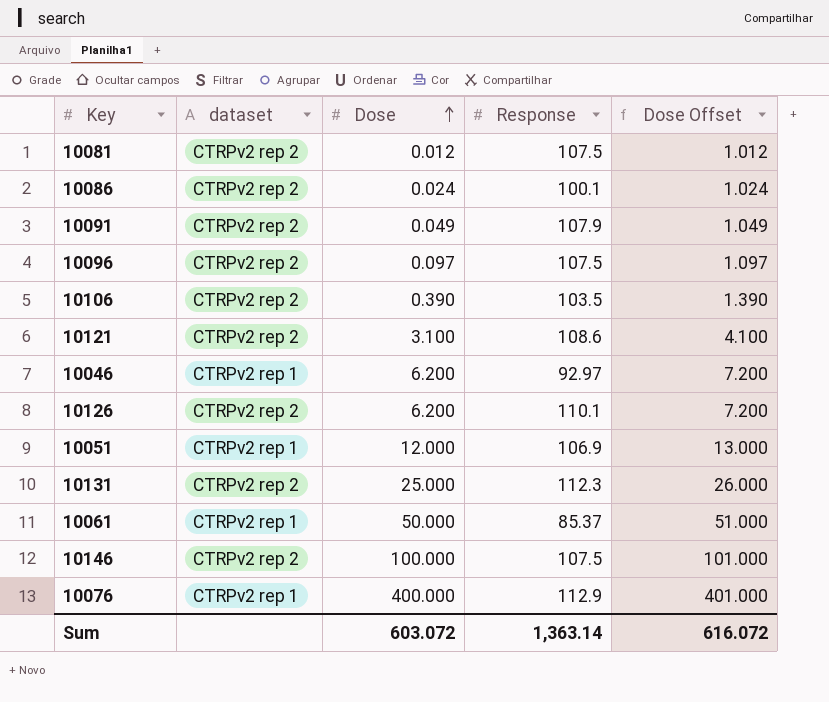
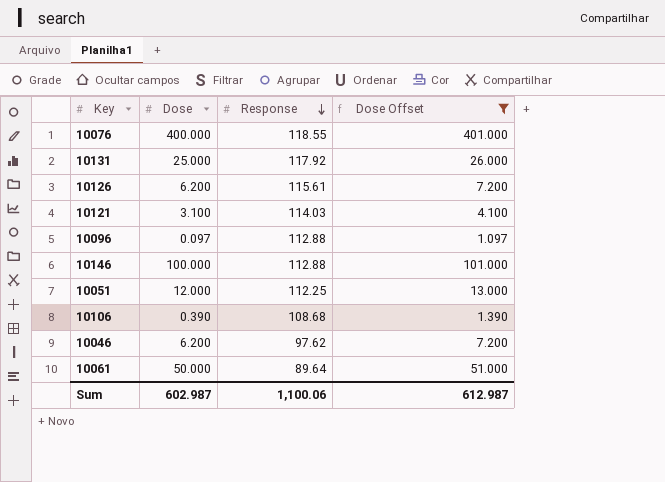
filter: none -> Dose Offset >= 1.097
row order: Dose ascending -> Response descending
column dataset | position: 2 -> none
10076 | Response: 112.9 -> 118.55
10131 | Response: 112.3 -> 117.92
10126 | Response: 110.1 -> 115.61
10121 | Response: 108.6 -> 114.03
10096 | Response: 107.5 -> 112.88
10146 | Response: 107.5 -> 112.88
10051 | Response: 106.9 -> 112.25
10106 | Response: 103.5 -> 108.68
10046 | Response: 92.97 -> 97.62
10061 | Response: 85.37 -> 89.64
Sum | Dose: 603.072 -> 602.987
Sum | Response: 1,363.14 -> 1,100.06
Sum | Dose Offset: 616.072 -> 612.987

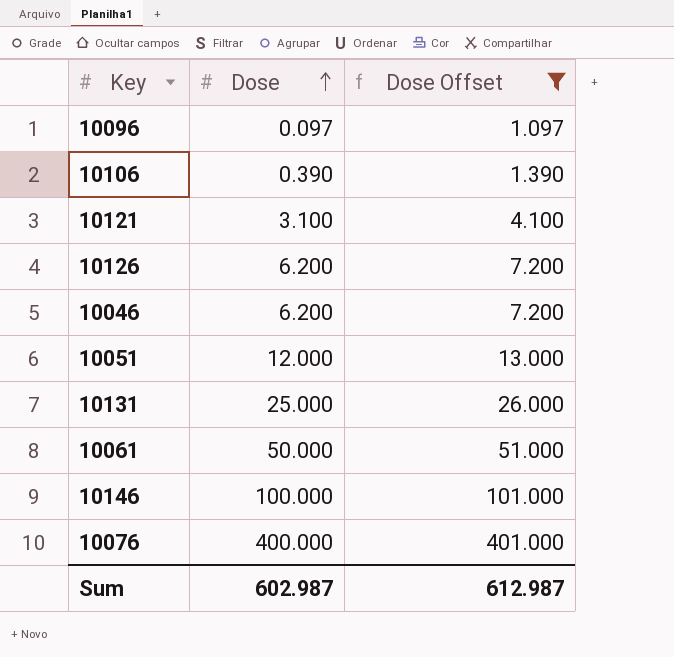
row order: Response descending -> Dose ascending
column Response | position: 3 -> none

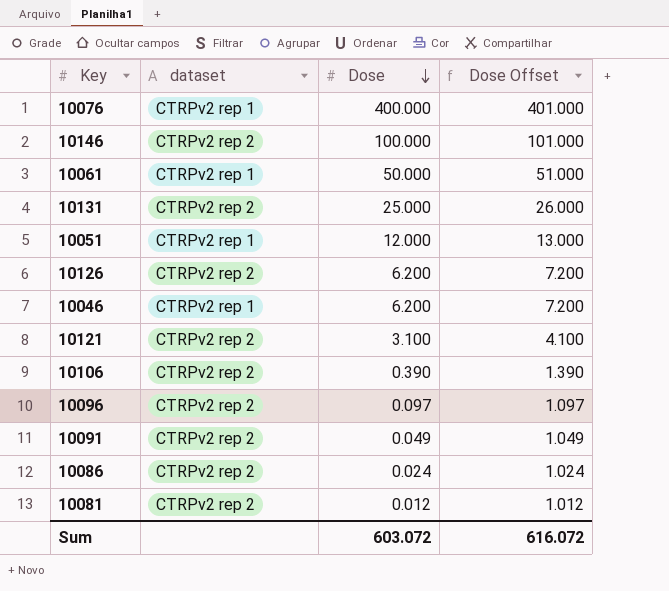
filter: Dose Offset >= 1.097 -> none
row order: Dose ascending -> Dose descending
column dataset | position: none -> 2
Sum | Dose: 602.987 -> 603.072
Sum | Dose Offset: 612.987 -> 616.072

